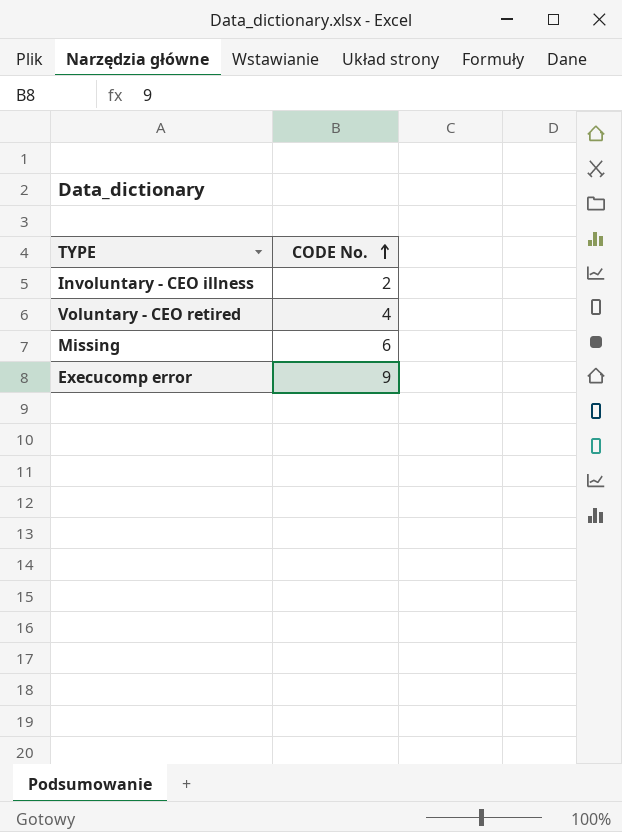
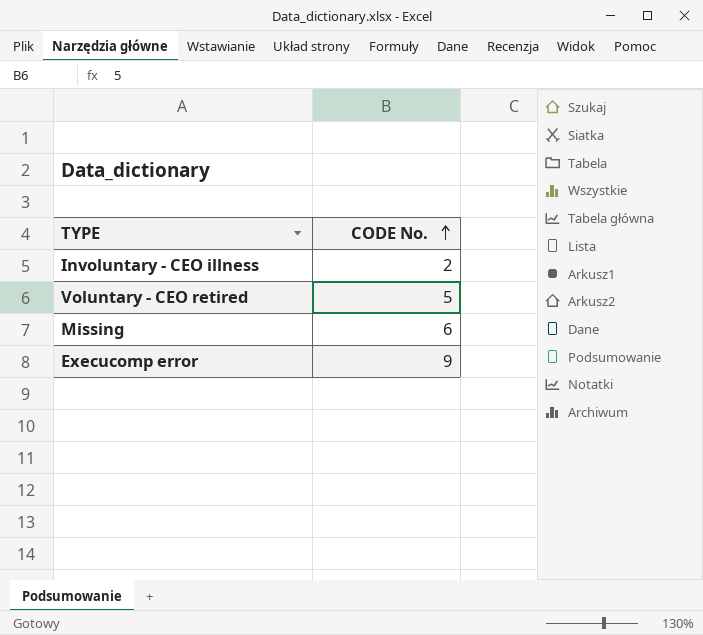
Voluntary - CEO retired | CODE No.: 4 -> 5

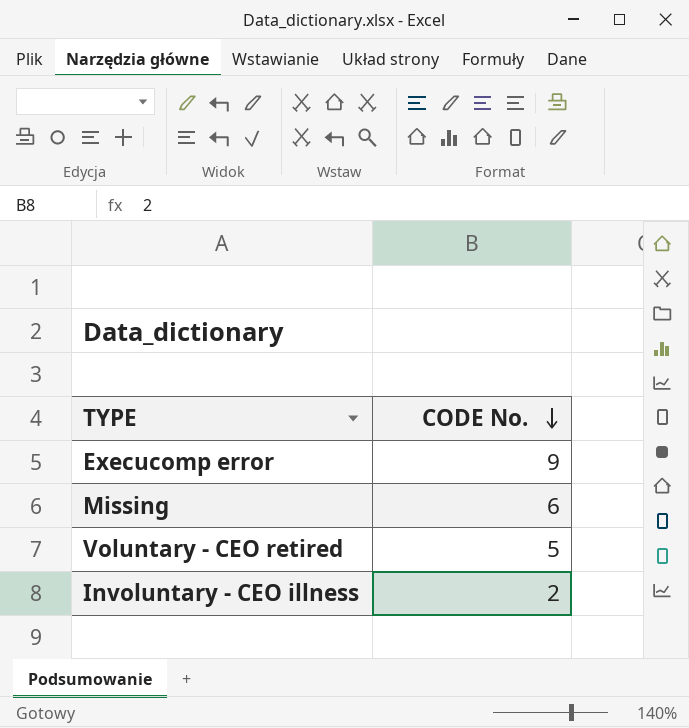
row order: CODE No. ascending -> CODE No. descending

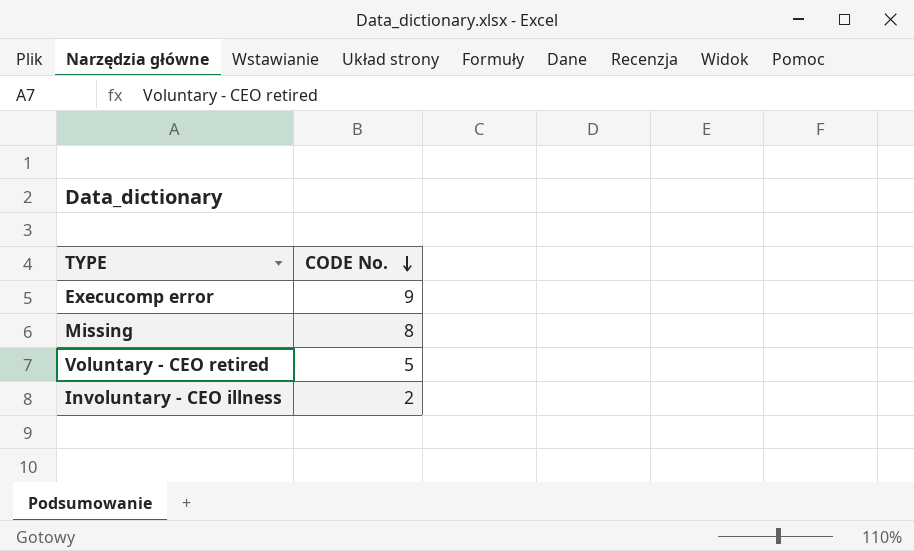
Missing | CODE No.: 6 -> 8

